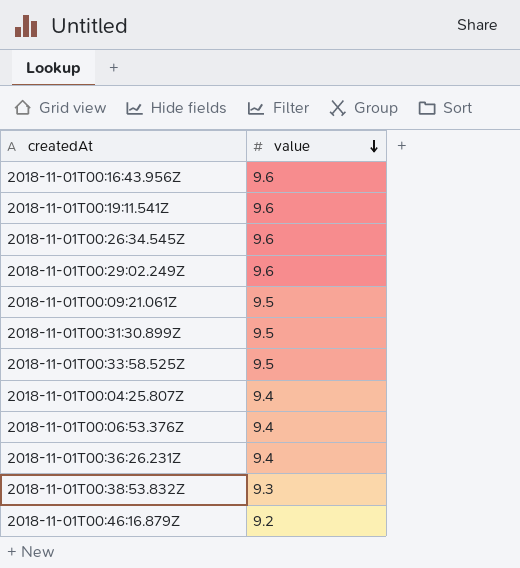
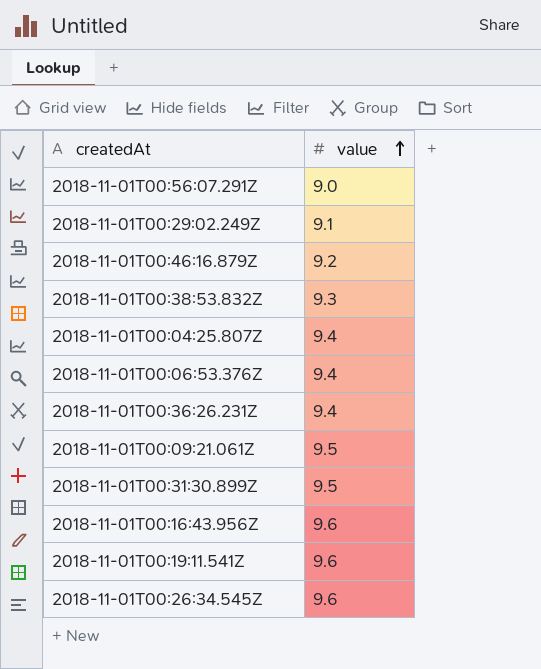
row order: value descending -> value ascending
row 2018-11-01T00:33:58.525Z: 9.5 -> none
row 2018-11-01T00:56:07.291Z: none -> 9.0
2018-11-01T00:29:02.249Z | value: 9.6 -> 9.1

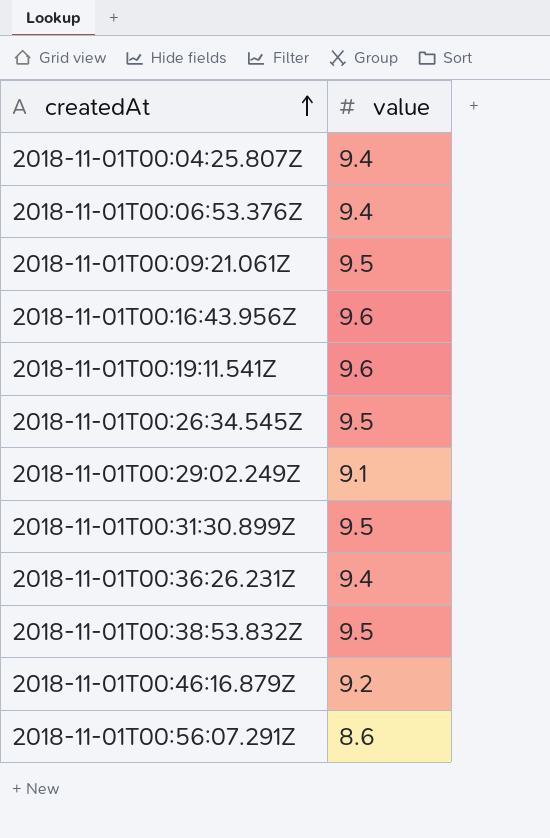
row order: value ascending -> createdAt ascending
2018-11-01T00:26:34.545Z | value: 9.6 -> 9.5
2018-11-01T00:38:53.832Z | value: 9.3 -> 9.5
2018-11-01T00:56:07.291Z | value: 9.0 -> 8.6

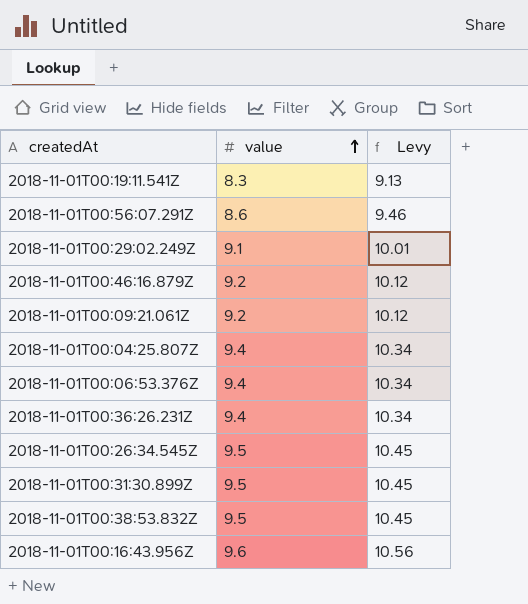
row order: createdAt ascending -> value ascending
column Levy | formula: none -> [value] * 1.1
2018-11-01T00:19:11.541Z | value: 9.6 -> 8.3
2018-11-01T00:09:21.061Z | value: 9.5 -> 9.2

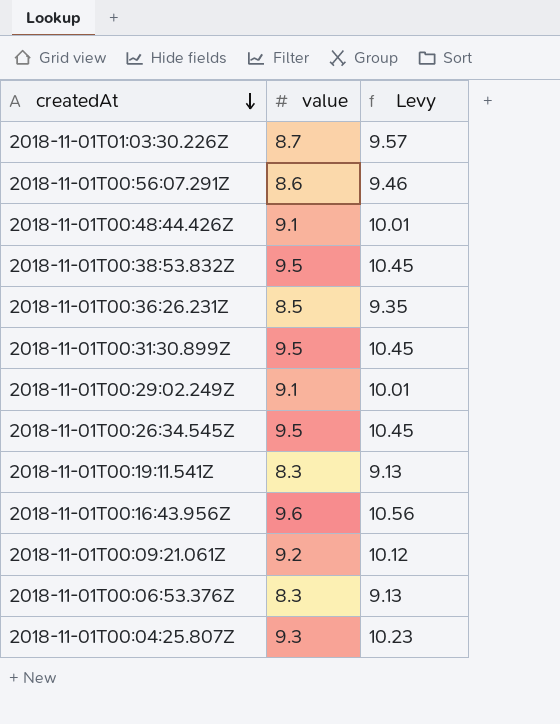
row order: value ascending -> createdAt descending
row 2018-11-01T00:46:16.879Z: 9.2 | 10.12 -> none
row 2018-11-01T01:03:30.226Z: none -> 8.7 | 9.57
row 2018-11-01T00:48:44.426Z: none -> 9.1 | 10.01
2018-11-01T00:36:26.231Z | value: 9.4 -> 8.5
2018-11-01T00:36:26.231Z | Levy: 10.34 -> 9.35
2018-11-01T00:06:53.376Z | value: 9.4 -> 8.3
2018-11-01T00:06:53.376Z | Levy: 10.34 -> 9.13
2018-11-01T00:04:25.807Z | value: 9.4 -> 9.3
2018-11-01T00:04:25.807Z | Levy: 10.34 -> 10.23

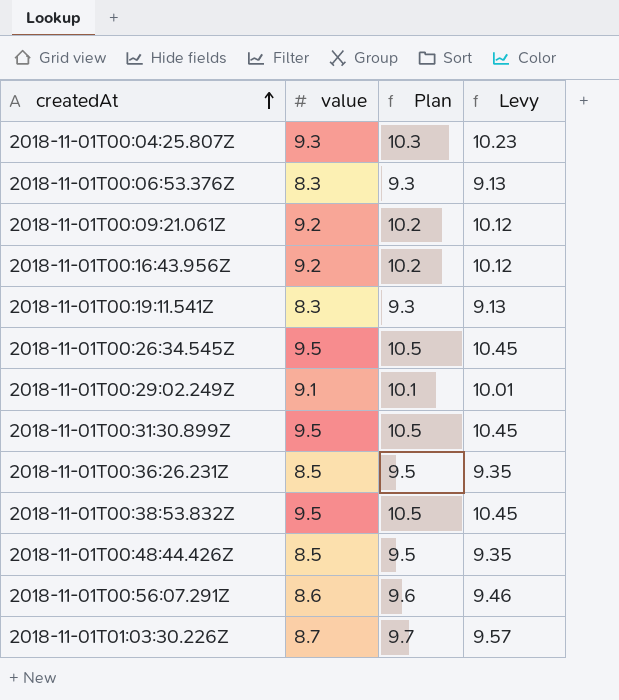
row order: createdAt descending -> createdAt ascending
column Plan | formula: none -> [value] + 1
2018-11-01T00:16:43.956Z | value: 9.6 -> 9.2
2018-11-01T00:16:43.956Z | Levy: 10.56 -> 10.12
2018-11-01T00:48:44.426Z | value: 9.1 -> 8.5
2018-11-01T00:48:44.426Z | Levy: 10.01 -> 9.35

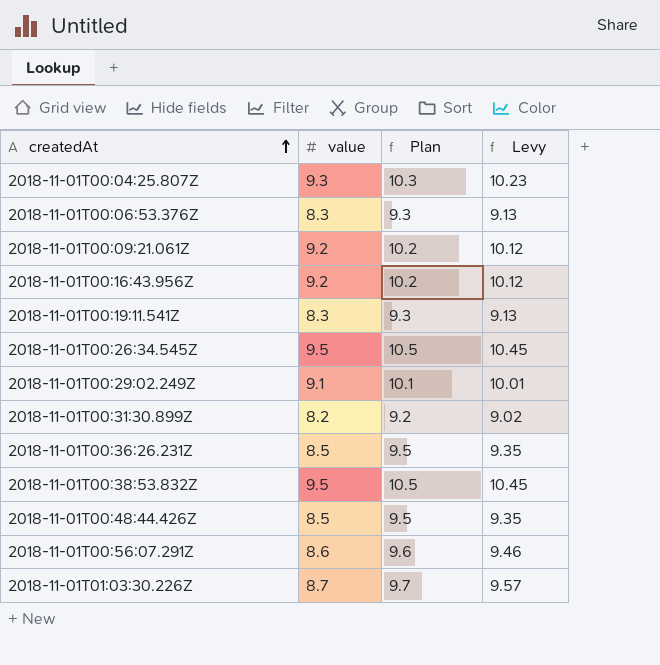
2018-11-01T00:31:30.899Z | value: 9.5 -> 8.2
2018-11-01T00:31:30.899Z | Plan: 10.5 -> 9.2
2018-11-01T00:31:30.899Z | Levy: 10.45 -> 9.02

